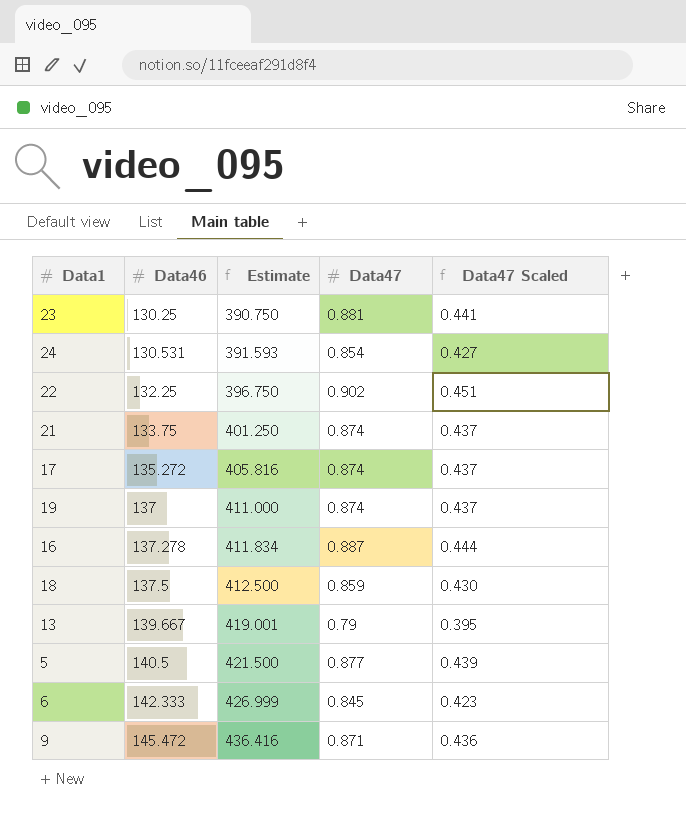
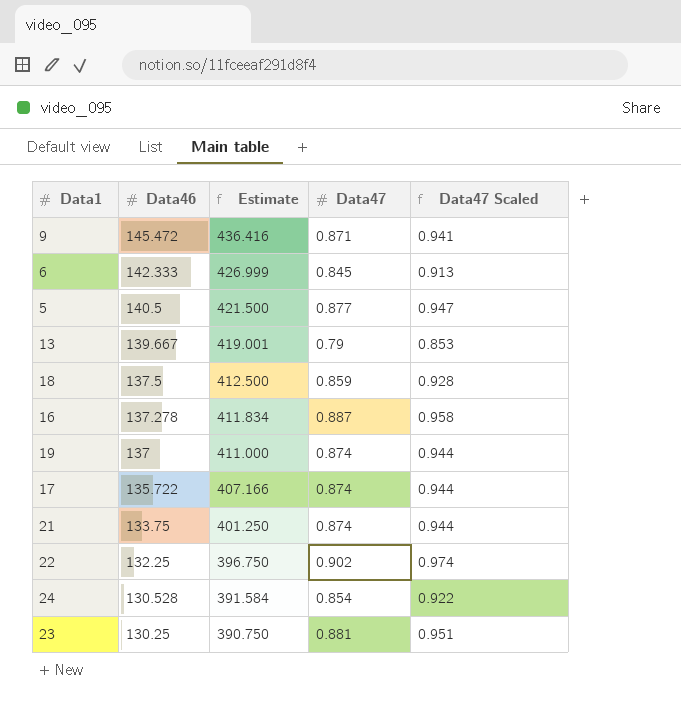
row order: Data46 ascending -> Data46 descending
column Data47 Scaled | formula: [Data47] * 0.5 -> [Data47] * 1.08
17 | Data46: 135.272 -> 135.722
17 | Estimate: 405.816 -> 407.166
24 | Data46: 130.531 -> 130.528
24 | Estimate: 391.593 -> 391.584

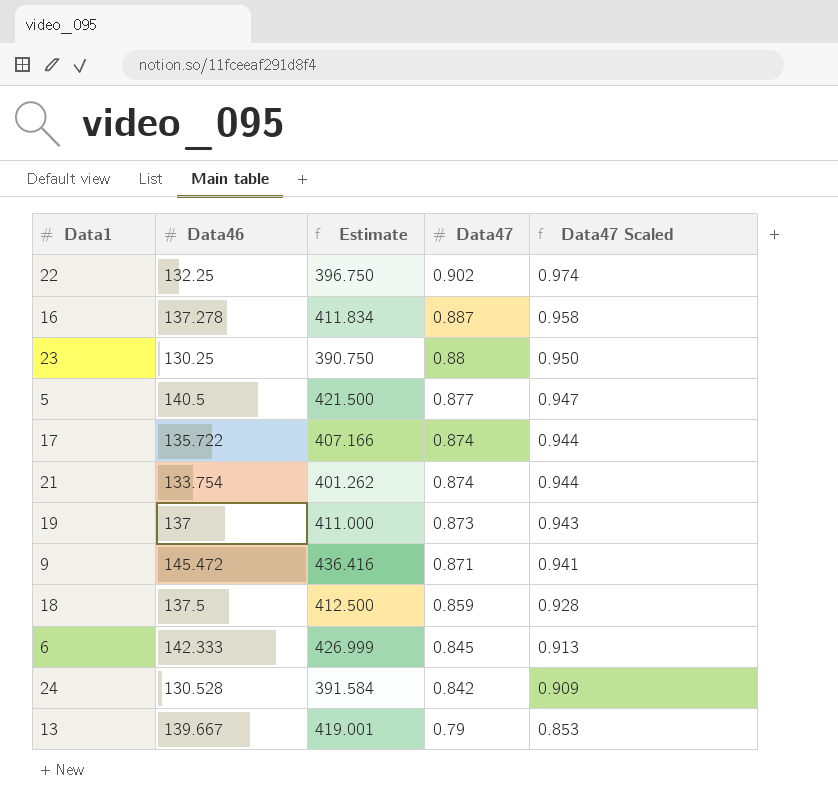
row order: Data46 descending -> Data47 descending
23 | Data47: 0.881 -> 0.88
23 | Data47 Scaled: 0.951 -> 0.950
21 | Data46: 133.75 -> 133.754
21 | Estimate: 401.250 -> 401.262
19 | Data47: 0.874 -> 0.873
19 | Data47 Scaled: 0.944 -> 0.943
24 | Data47: 0.854 -> 0.842
24 | Data47 Scaled: 0.922 -> 0.909

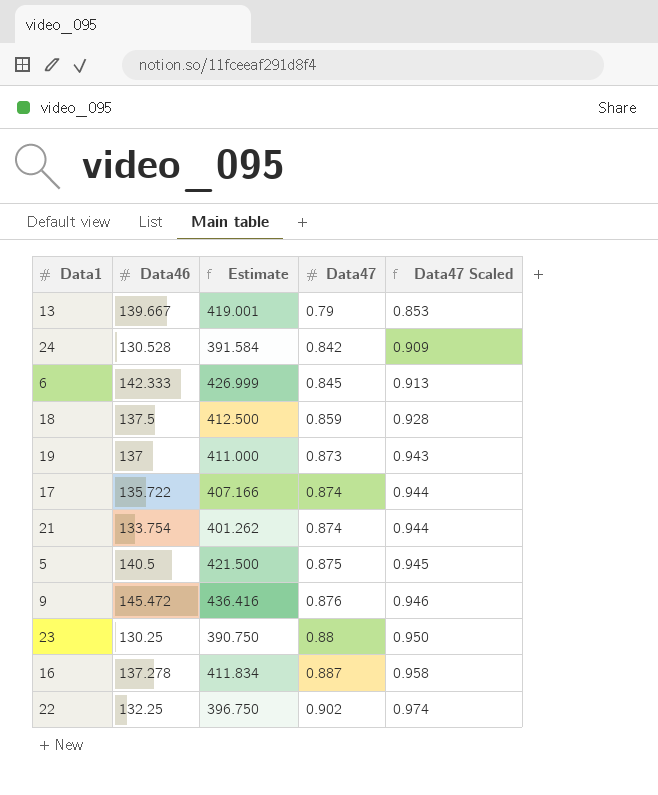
row order: Data47 descending -> Data47 ascending
5 | Data47: 0.877 -> 0.875
5 | Data47 Scaled: 0.947 -> 0.945
9 | Data47: 0.871 -> 0.876
9 | Data47 Scaled: 0.941 -> 0.946

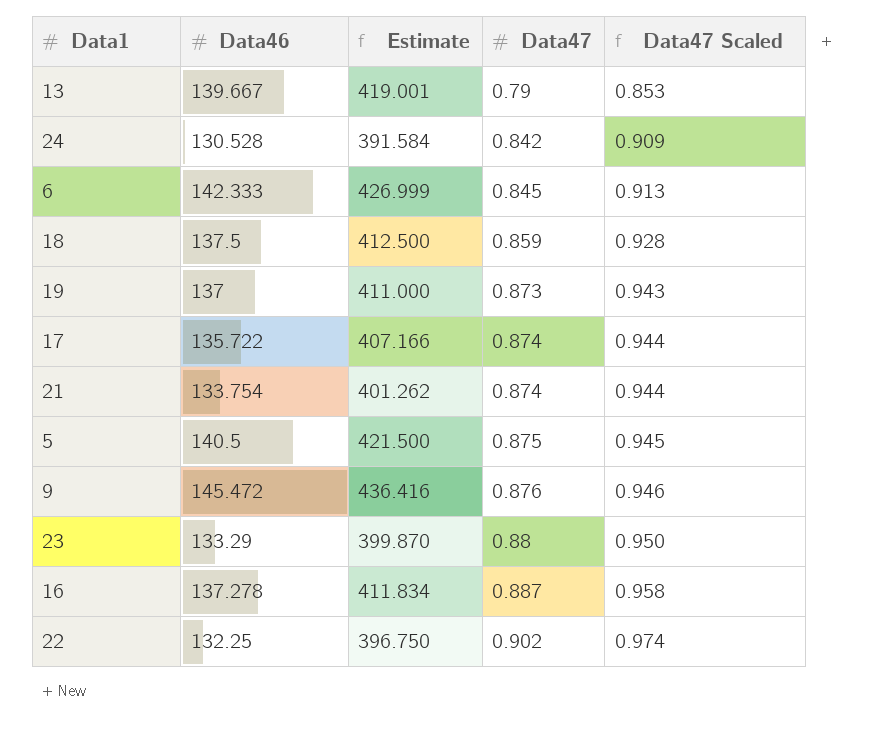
23 | Data46: 130.25 -> 133.29
23 | Estimate: 390.750 -> 399.870

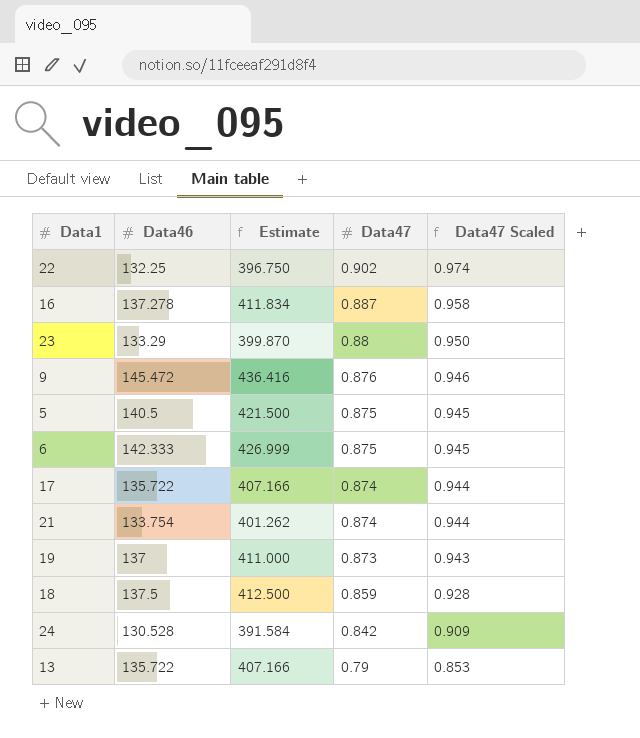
row order: Data47 ascending -> Data47 descending
6 | Data47: 0.845 -> 0.875
6 | Data47 Scaled: 0.913 -> 0.945
13 | Data46: 139.667 -> 135.722
13 | Estimate: 419.001 -> 407.166

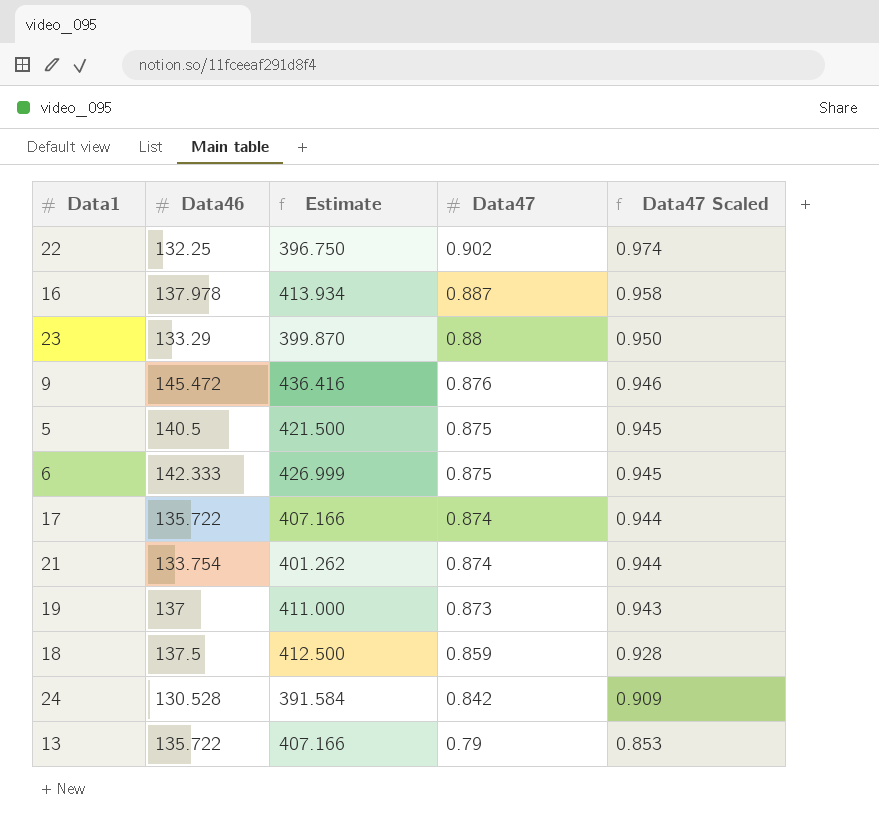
16 | Data46: 137.278 -> 137.978
16 | Estimate: 411.834 -> 413.934

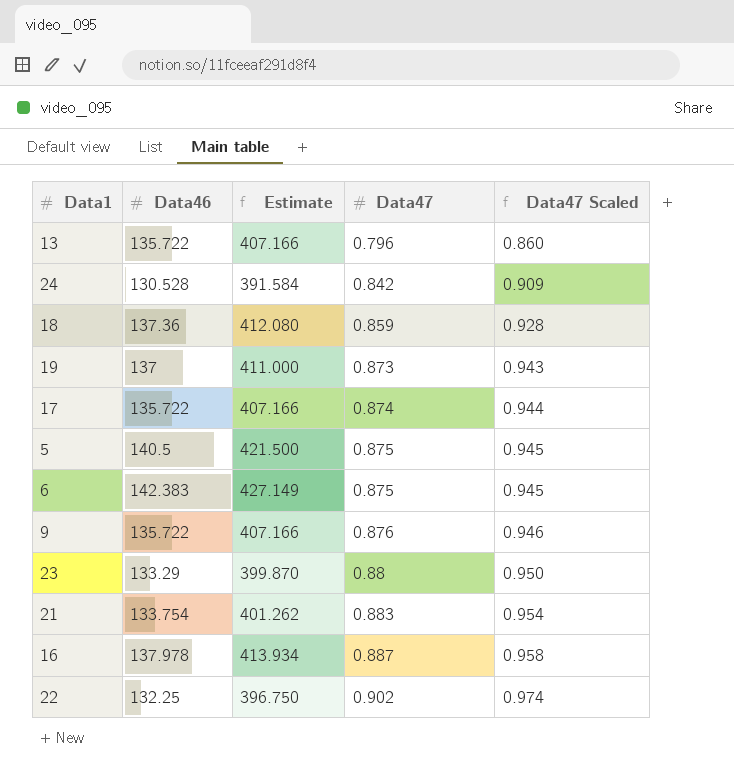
row order: Data47 descending -> Data47 ascending
13 | Data47: 0.79 -> 0.796
13 | Data47 Scaled: 0.853 -> 0.860
18 | Data46: 137.5 -> 137.36
18 | Estimate: 412.500 -> 412.080
6 | Data46: 142.333 -> 142.383
6 | Estimate: 426.999 -> 427.149
9 | Data46: 145.472 -> 135.722
9 | Estimate: 436.416 -> 407.166
21 | Data47: 0.874 -> 0.883
21 | Data47 Scaled: 0.944 -> 0.954

